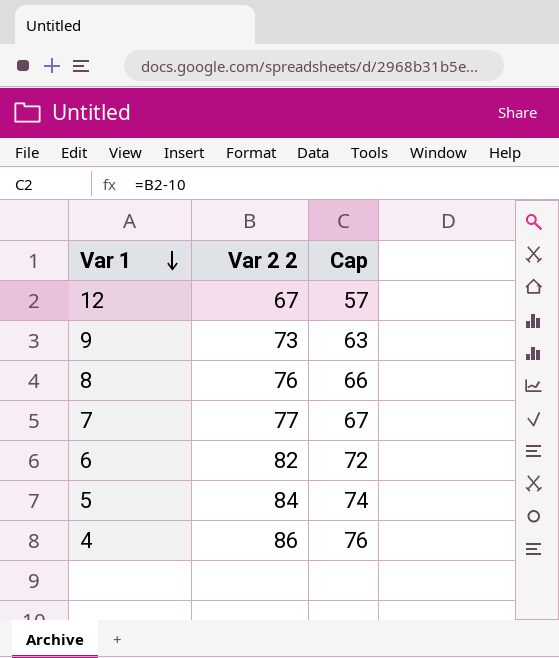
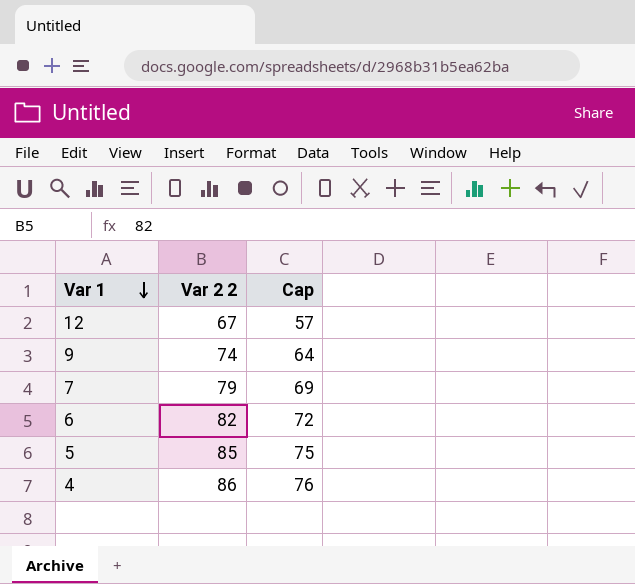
row 8: 76 | 66 -> none
9 | Var 2 2: 73 -> 74
9 | Cap: 63 -> 64
7 | Var 2 2: 77 -> 79
7 | Cap: 67 -> 69
5 | Var 2 2: 84 -> 85
5 | Cap: 74 -> 75

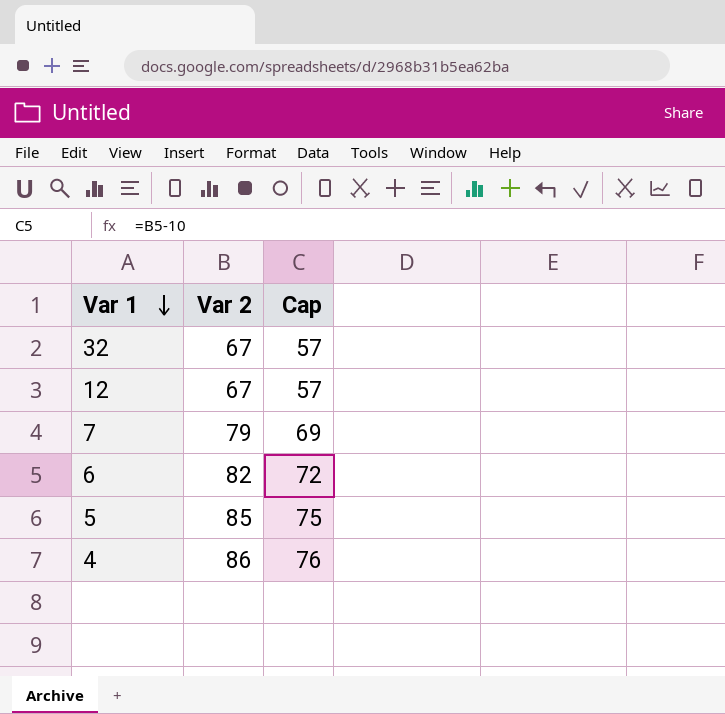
column name: Var 2 2 -> Var 2
row 9: 74 | 64 -> none
row 32: none -> 67 | 57

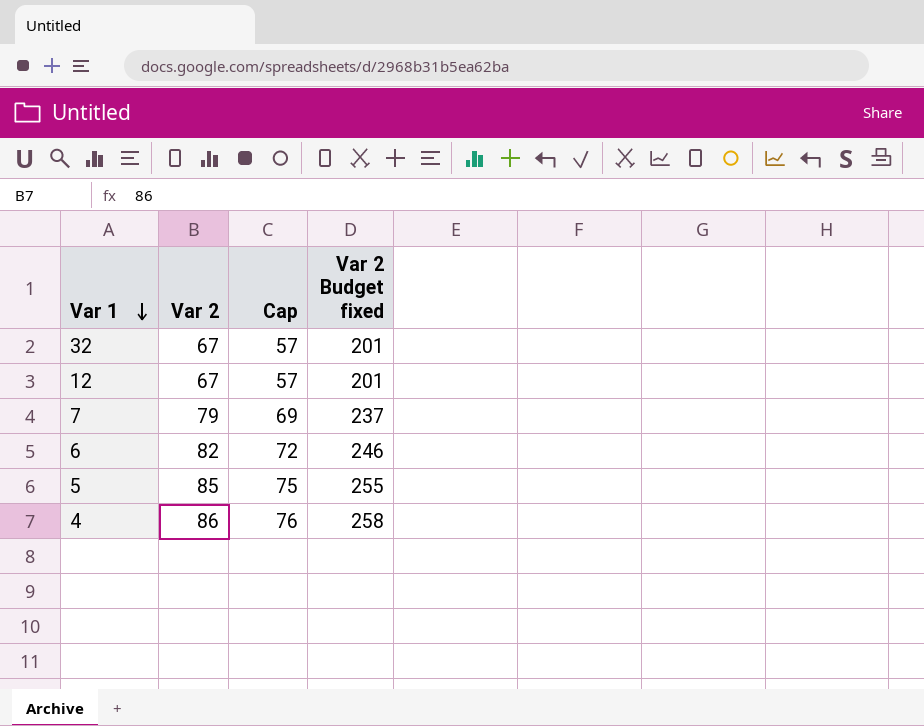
column Var 2 Budget fixed | formula: none -> [Var 2] * 3

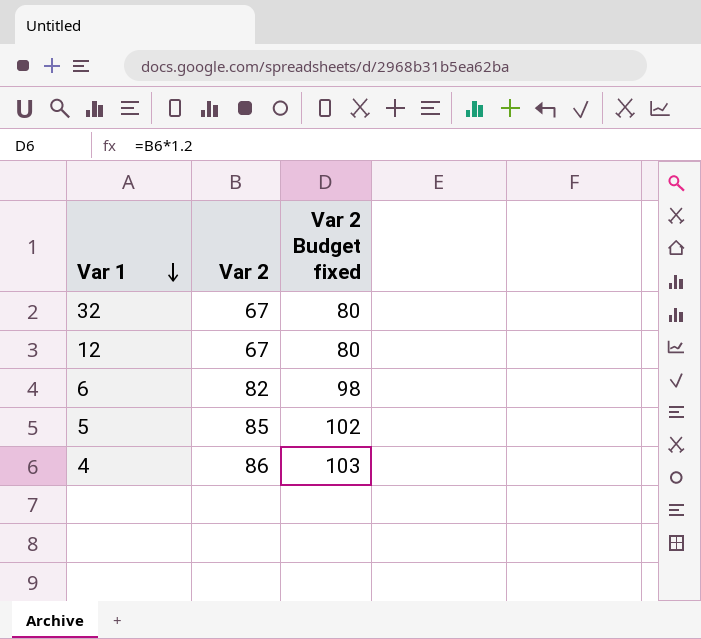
column Cap | formula: [Var 2] - 10 -> none
column Var 2 Budget fixed | formula: [Var 2] * 3 -> [Var 2] * 1.2
row 7: 79 | 69 | 237 -> none

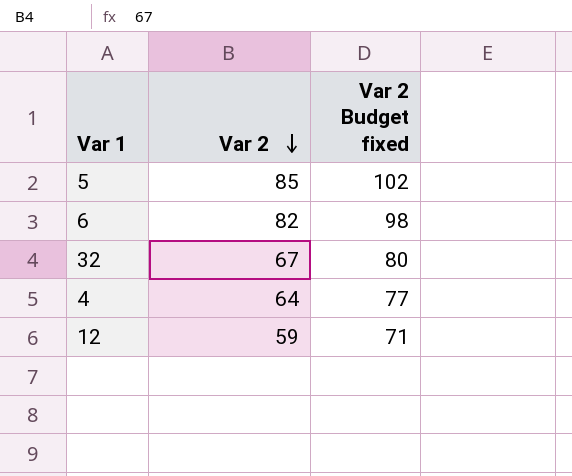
row order: Var 1 descending -> Var 2 descending
4 | Var 2: 86 -> 64
4 | Var 2 Budget fixed: 103 -> 77
12 | Var 2: 67 -> 59
12 | Var 2 Budget fixed: 80 -> 71

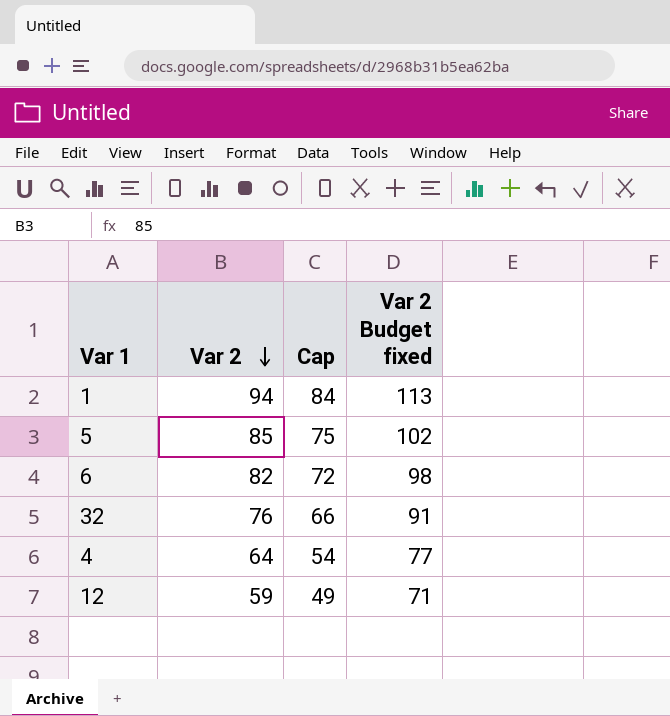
column Cap | formula: none -> [Var 2] - 10
row 1: none -> 94 | 84 | 113
32 | Var 2: 67 -> 76
32 | Var 2 Budget fixed: 80 -> 91

